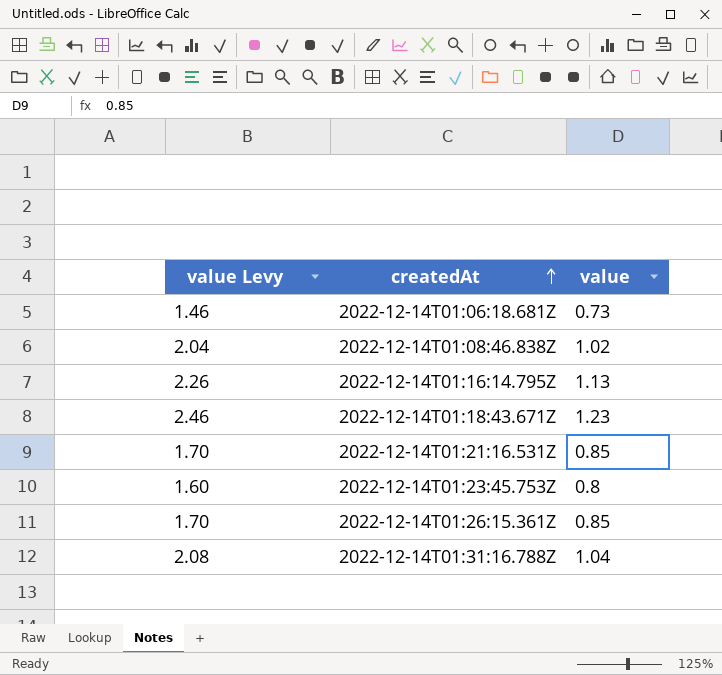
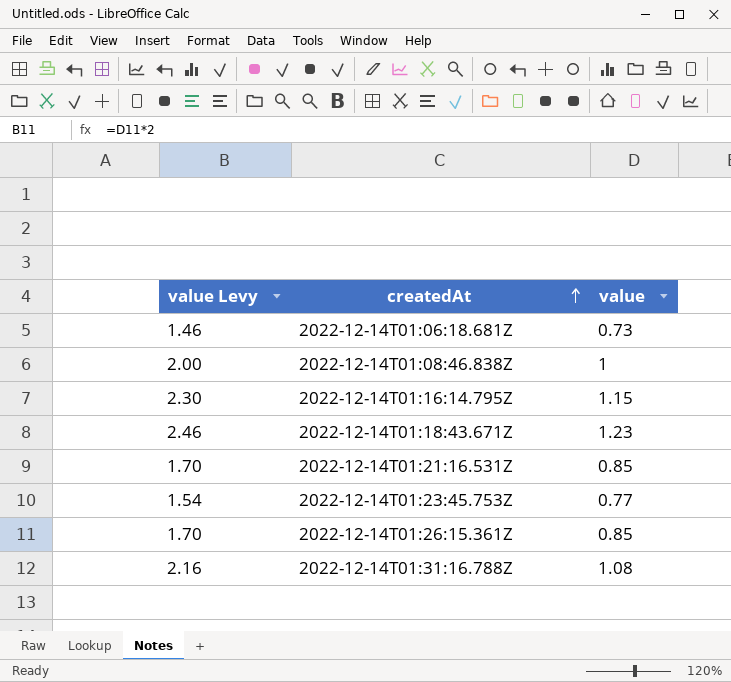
2022-12-14T01:08:46.838Z | value Levy: 2.04 -> 2.00
2022-12-14T01:08:46.838Z | value: 1.02 -> 1
2022-12-14T01:16:14.795Z | value Levy: 2.26 -> 2.30
2022-12-14T01:16:14.795Z | value: 1.13 -> 1.15
2022-12-14T01:23:45.753Z | value Levy: 1.60 -> 1.54
2022-12-14T01:23:45.753Z | value: 0.8 -> 0.77
2022-12-14T01:31:16.788Z | value Levy: 2.08 -> 2.16
2022-12-14T01:31:16.788Z | value: 1.04 -> 1.08

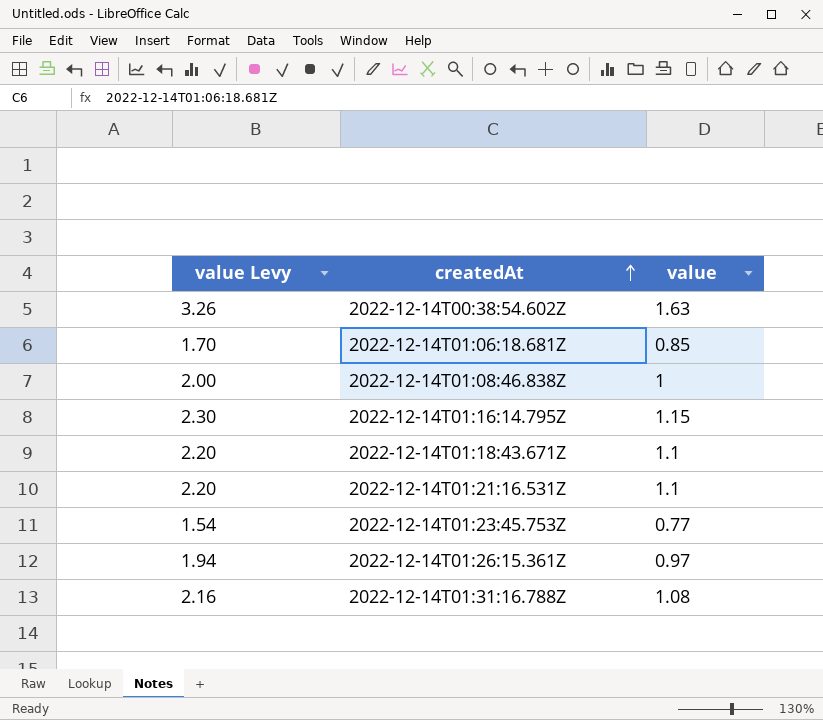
row 2022-12-14T00:38:54.602Z: none -> 3.26 | 1.63
2022-12-14T01:06:18.681Z | value Levy: 1.46 -> 1.70
2022-12-14T01:06:18.681Z | value: 0.73 -> 0.85
2022-12-14T01:18:43.671Z | value Levy: 2.46 -> 2.20
2022-12-14T01:18:43.671Z | value: 1.23 -> 1.1
2022-12-14T01:21:16.531Z | value Levy: 1.70 -> 2.20
2022-12-14T01:21:16.531Z | value: 0.85 -> 1.1
2022-12-14T01:26:15.361Z | value Levy: 1.70 -> 1.94
2022-12-14T01:26:15.361Z | value: 0.85 -> 0.97

